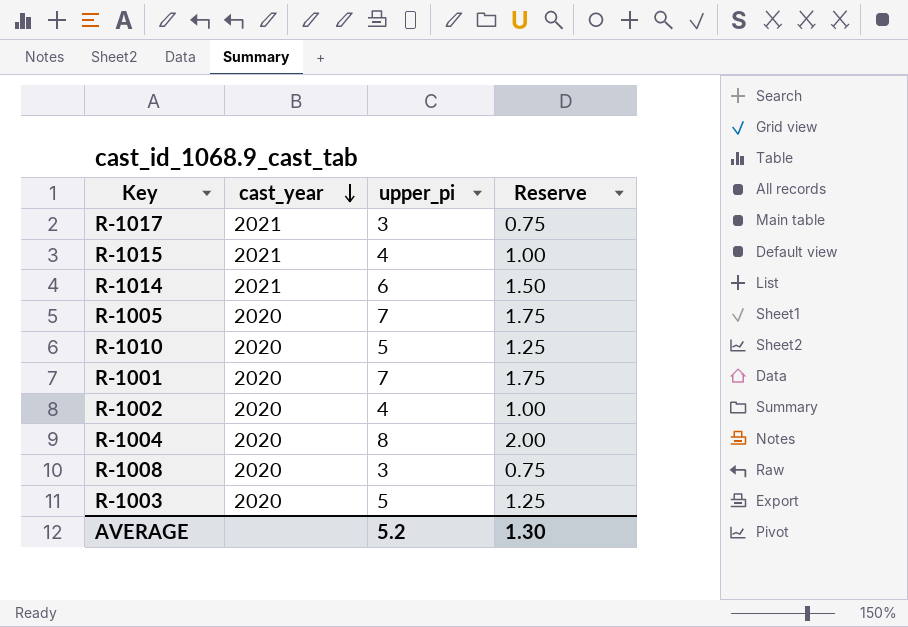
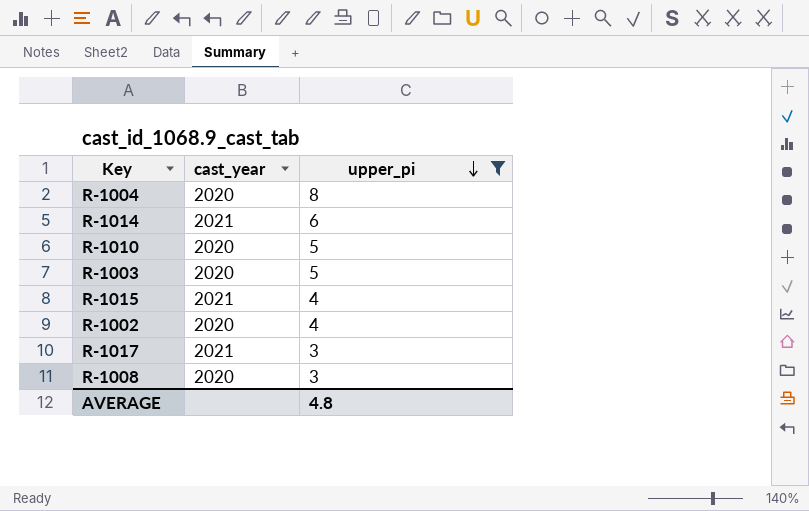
filter: none -> upper_pi != 7
row order: cast_year descending -> upper_pi descending
column Reserve | formula: [upper_pi] * 0.25 -> none
AVERAGE | upper_pi: 5.2 -> 4.8

